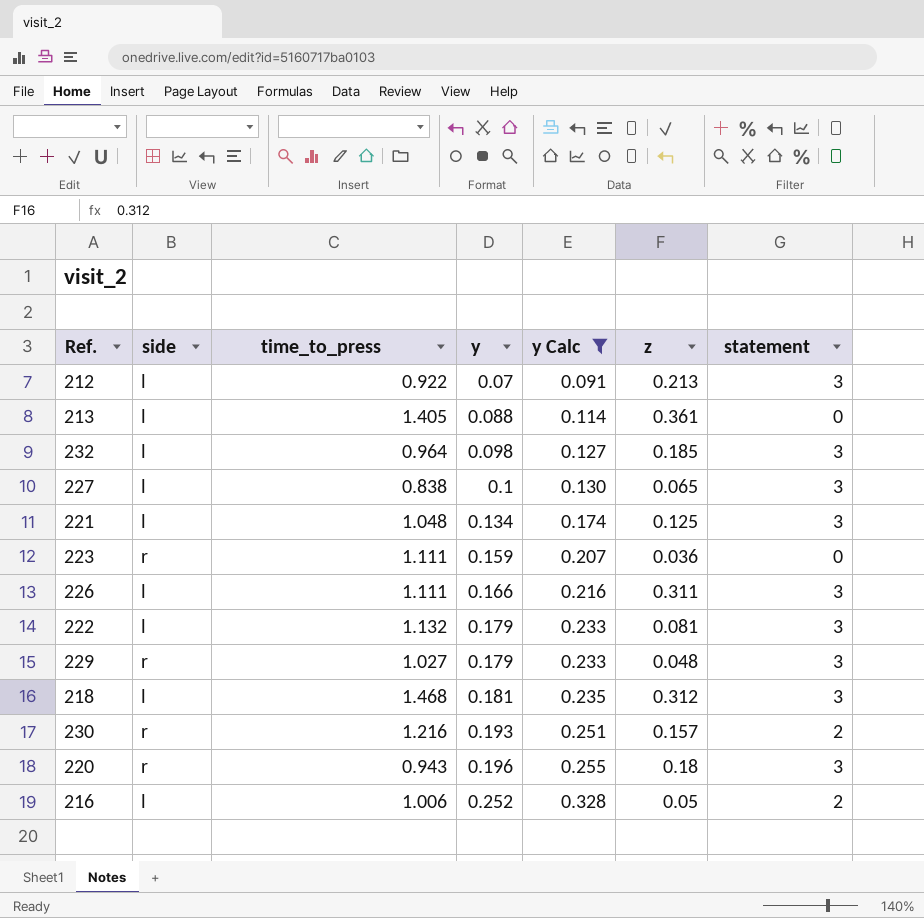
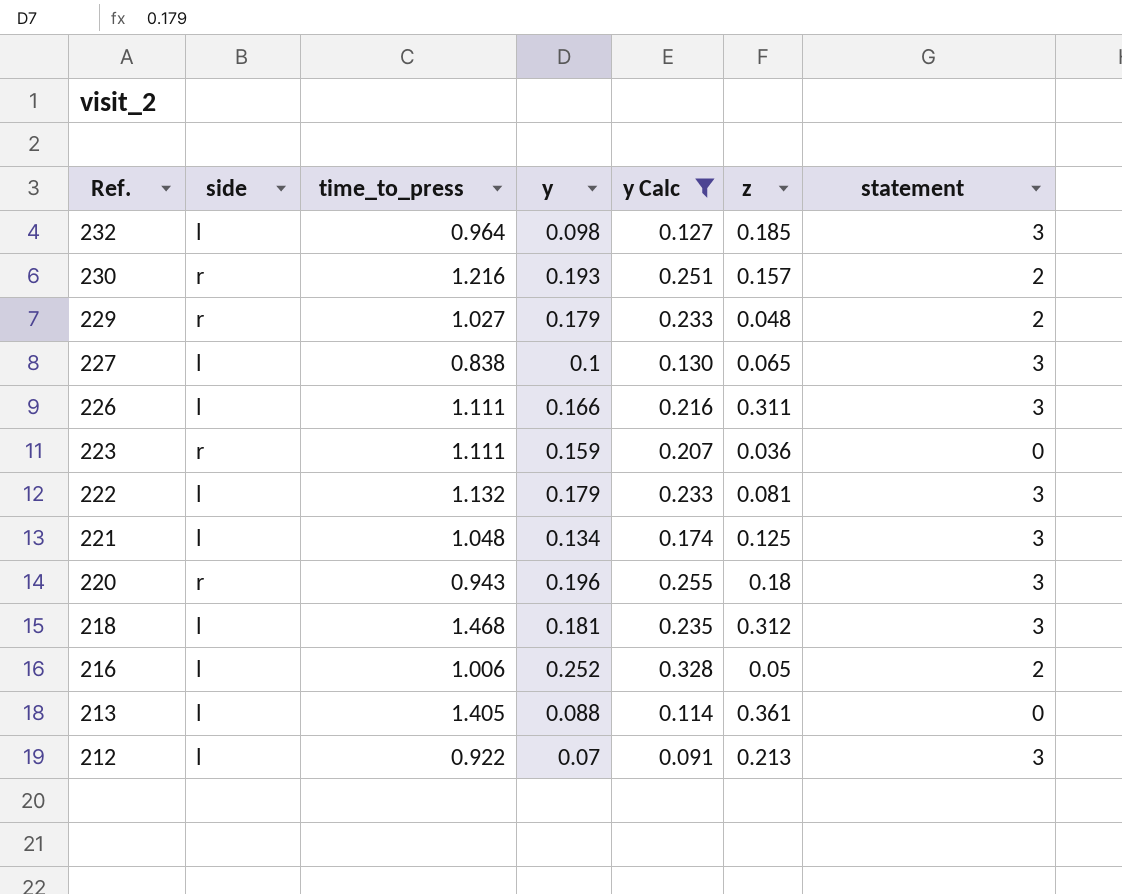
row order: y ascending -> Ref. descending
229 | statement: 3 -> 2

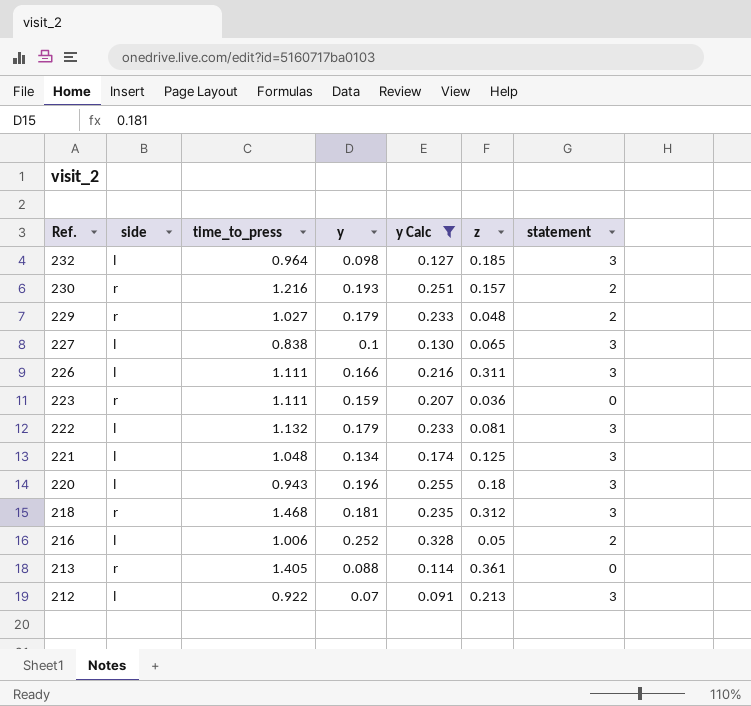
220 | side: r -> l
218 | side: l -> r
213 | side: l -> r

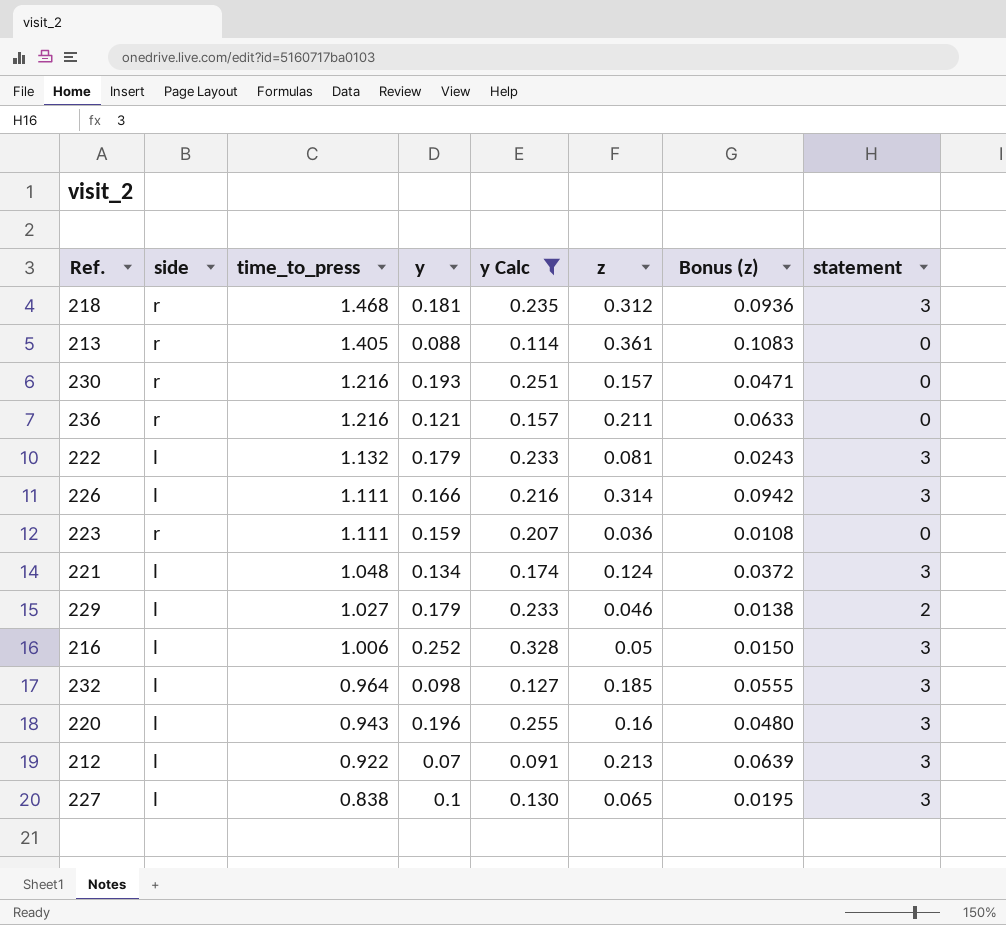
row order: Ref. descending -> time_to_press descending
column Bonus (z) | formula: none -> [z] * 0.3
230 | statement: 2 -> 0
row 236: none -> r | 1.216 | 0.121 | 0.157 | 0.211 | 0.0633 | 0
226 | z: 0.311 -> 0.314
221 | z: 0.125 -> 0.124
229 | side: r -> l
229 | z: 0.048 -> 0.046
216 | statement: 2 -> 3
220 | z: 0.18 -> 0.16

